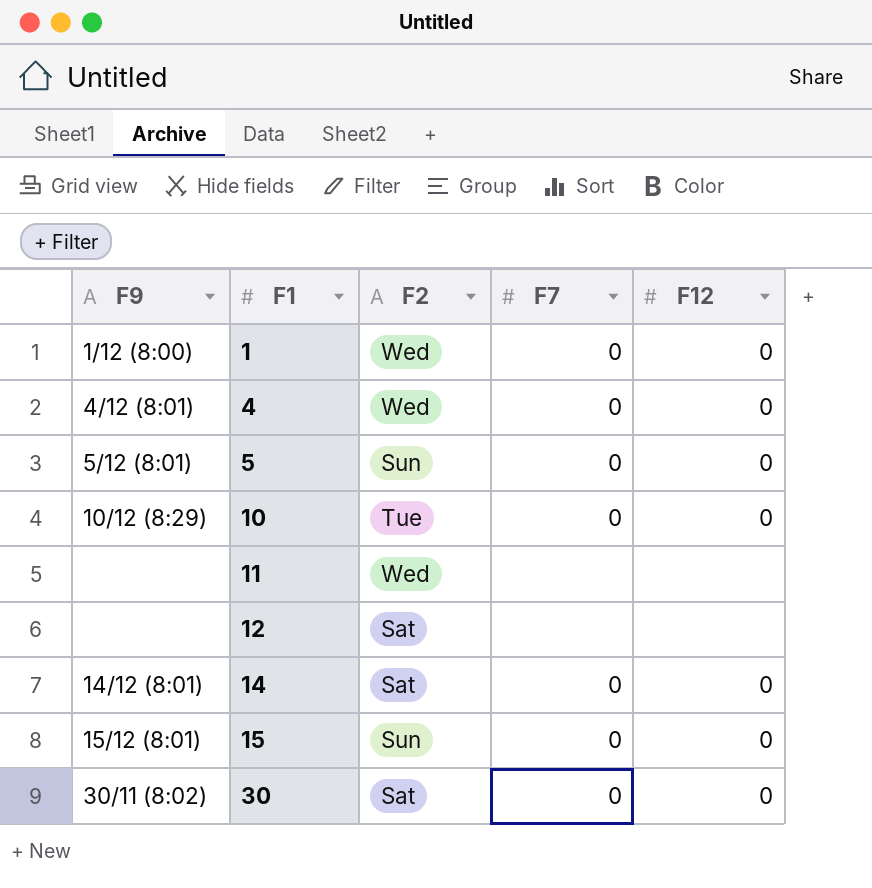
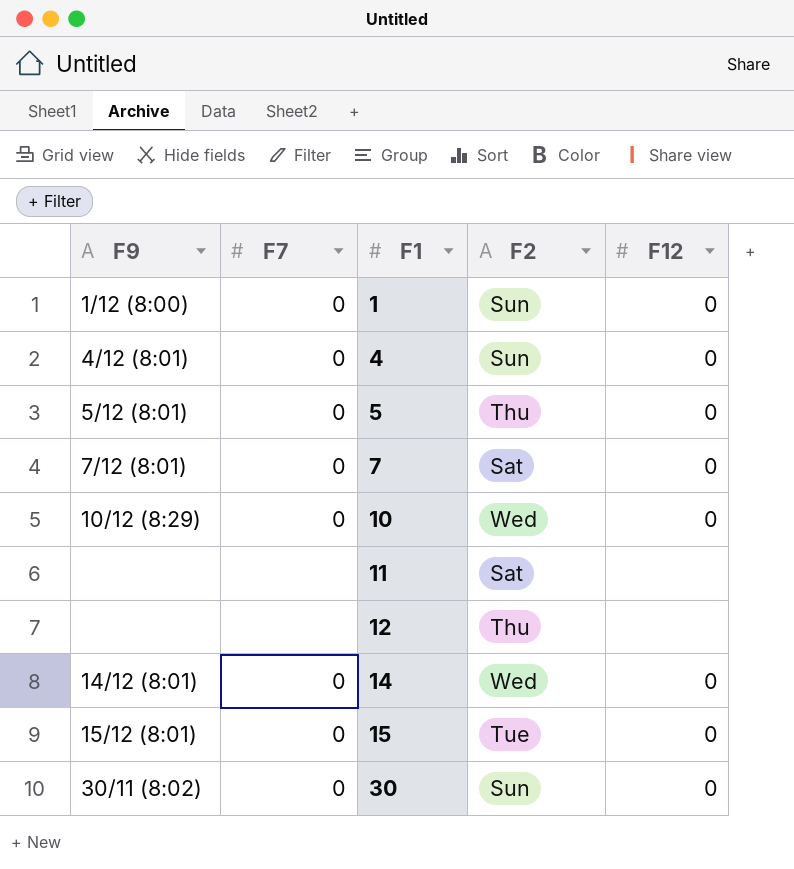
column F7 | position: 4 -> 2
1 | F2: Wed -> Sun
4 | F2: Wed -> Sun
5 | F2: Sun -> Thu
row 7: none -> 7/12 (8:01) | 0 | Sat | 0
10 | F2: Tue -> Wed
11 | F2: Wed -> Sat
12 | F2: Sat -> Thu
14 | F2: Sat -> Wed
15 | F2: Sun -> Tue
30 | F2: Sat -> Sun

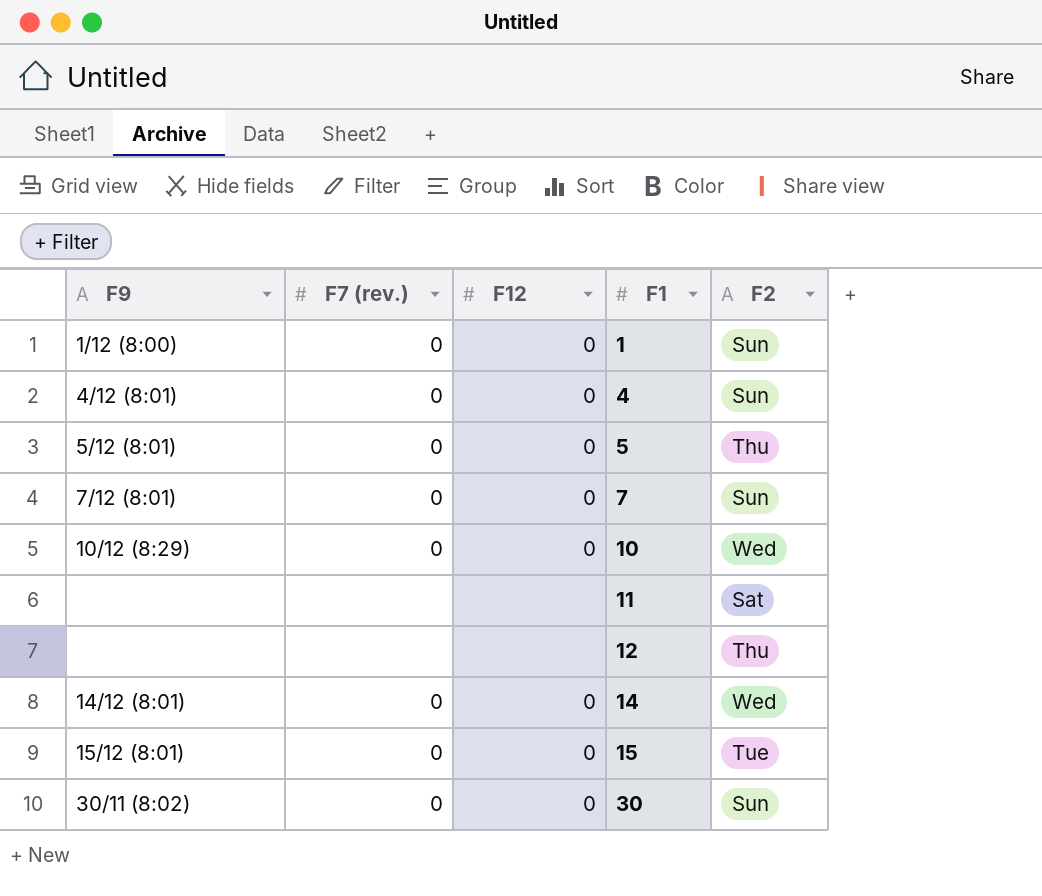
column name: F7 -> F7 (rev.)
column F12 | position: 5 -> 3
7 | F2: Sat -> Sun

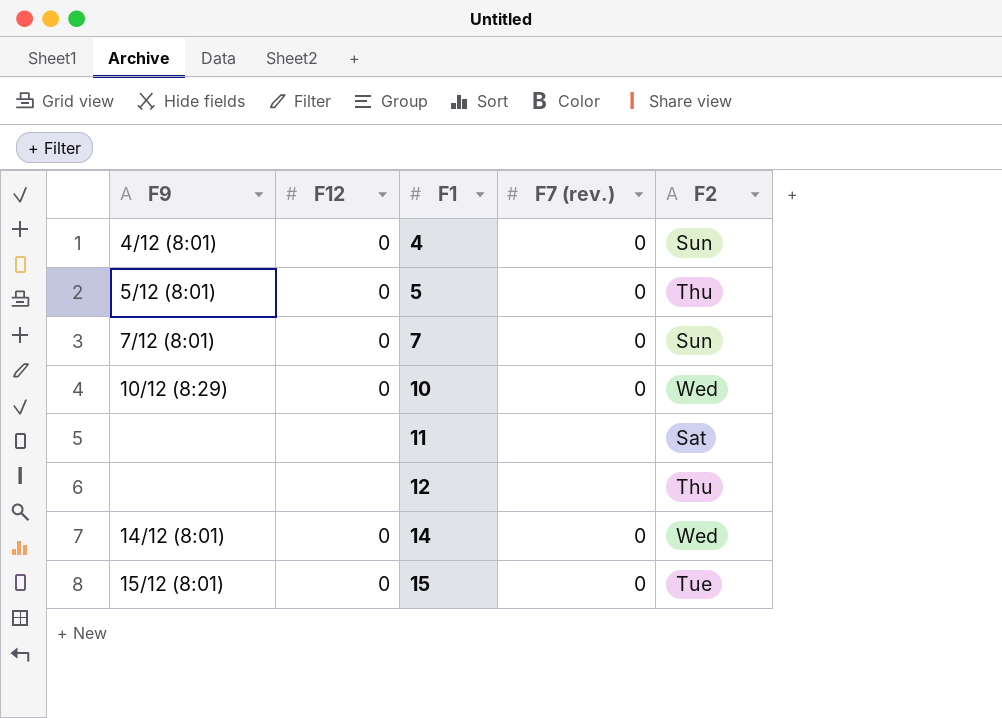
column F7 (rev.) | position: 2 -> 4
row 1: 1/12 (8:00) | 0 | 0 | Sun -> none
row 30: 30/11 (8:02) | 0 | 0 | Sun -> none

